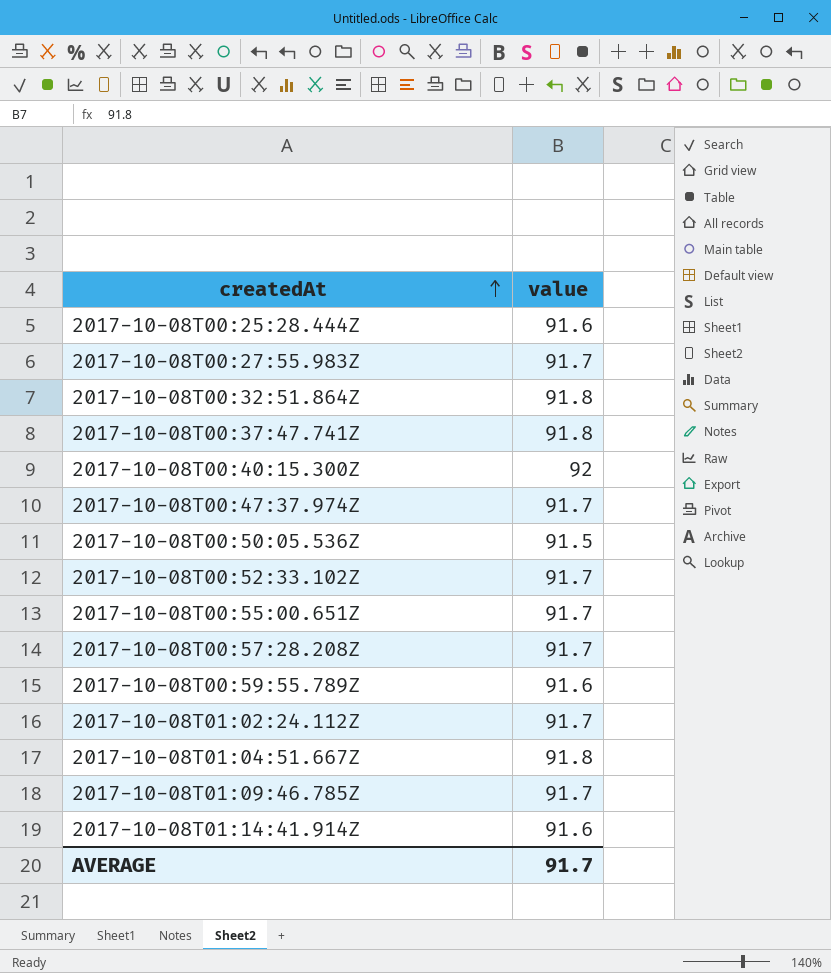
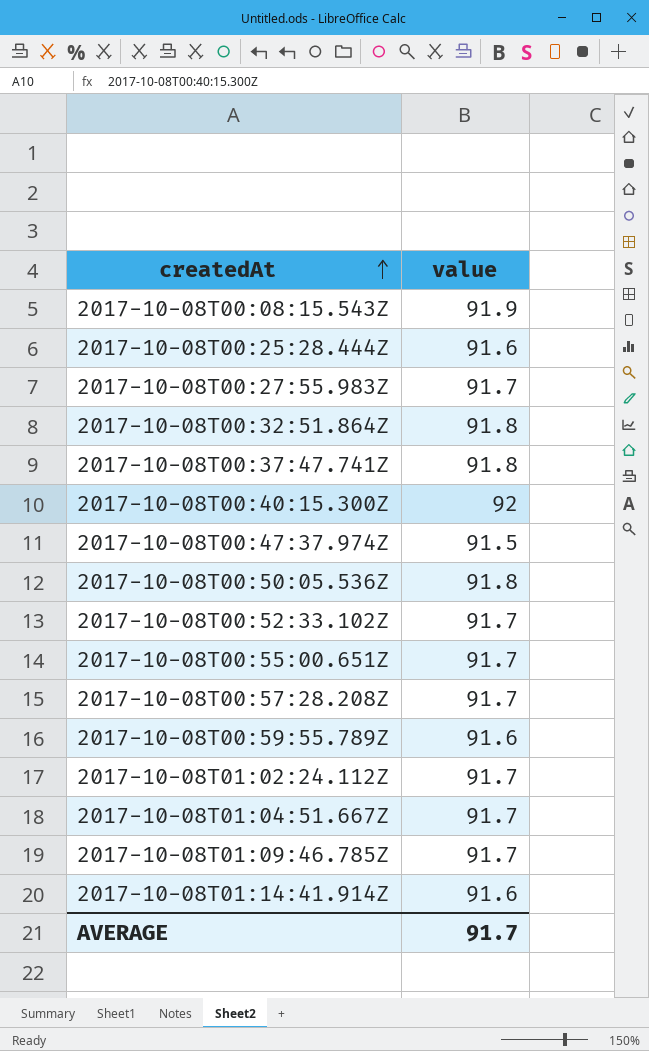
row 2017-10-08T00:08:15.543Z: none -> 91.9
2017-10-08T00:47:37.974Z | value: 91.7 -> 91.5
2017-10-08T00:50:05.536Z | value: 91.5 -> 91.8
2017-10-08T01:04:51.667Z | value: 91.8 -> 91.7

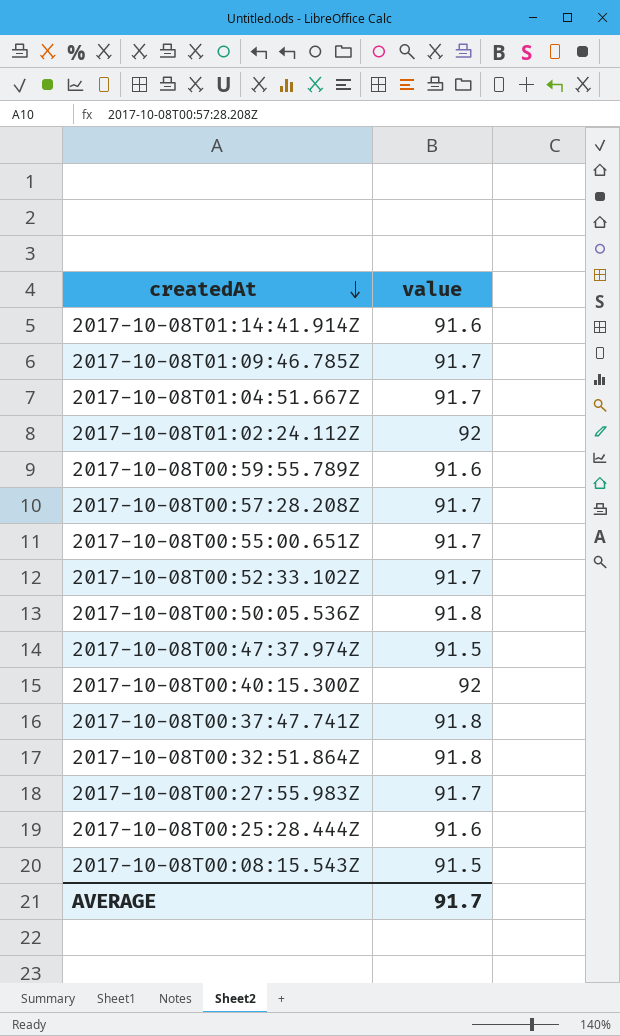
row order: createdAt ascending -> createdAt descending
2017-10-08T01:02:24.112Z | value: 91.7 -> 92
2017-10-08T00:08:15.543Z | value: 91.9 -> 91.5

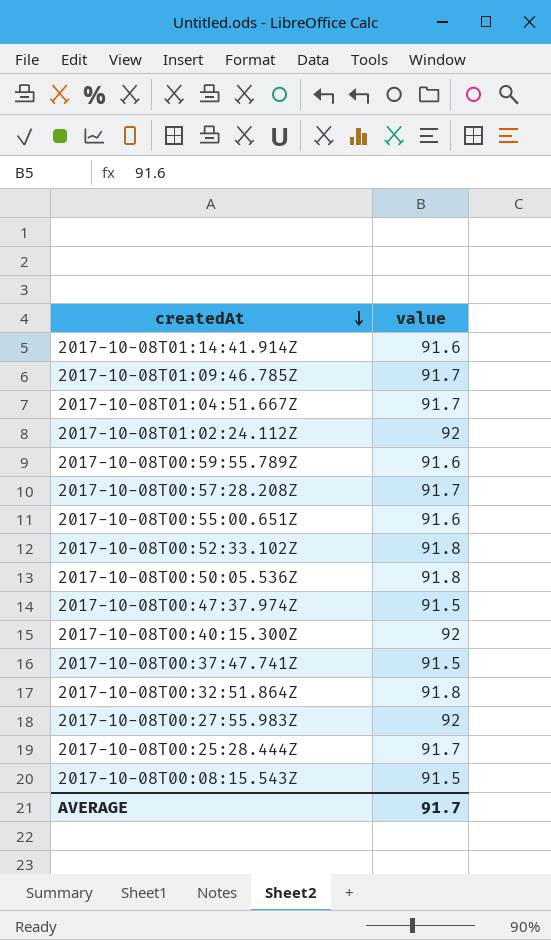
2017-10-08T00:55:00.651Z | value: 91.7 -> 91.6
2017-10-08T00:52:33.102Z | value: 91.7 -> 91.8
2017-10-08T00:37:47.741Z | value: 91.8 -> 91.5
2017-10-08T00:27:55.983Z | value: 91.7 -> 92
2017-10-08T00:25:28.444Z | value: 91.6 -> 91.7

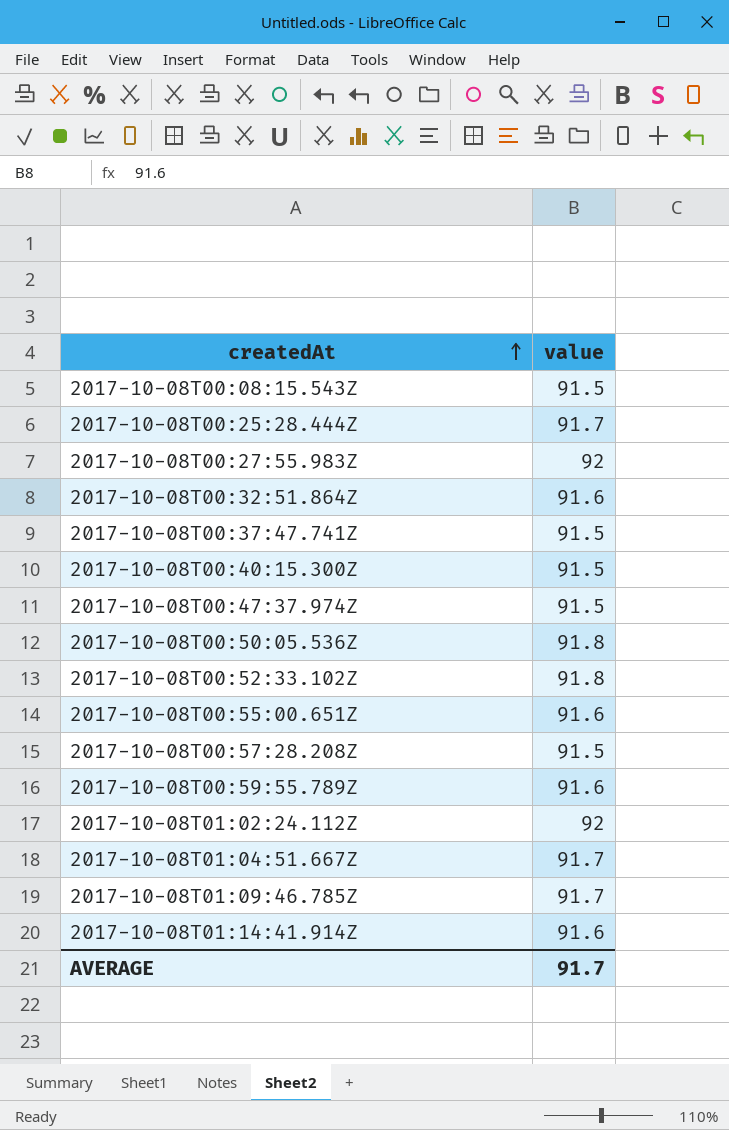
row order: createdAt descending -> createdAt ascending
2017-10-08T00:32:51.864Z | value: 91.8 -> 91.6
2017-10-08T00:40:15.300Z | value: 92 -> 91.5
2017-10-08T00:57:28.208Z | value: 91.7 -> 91.5

